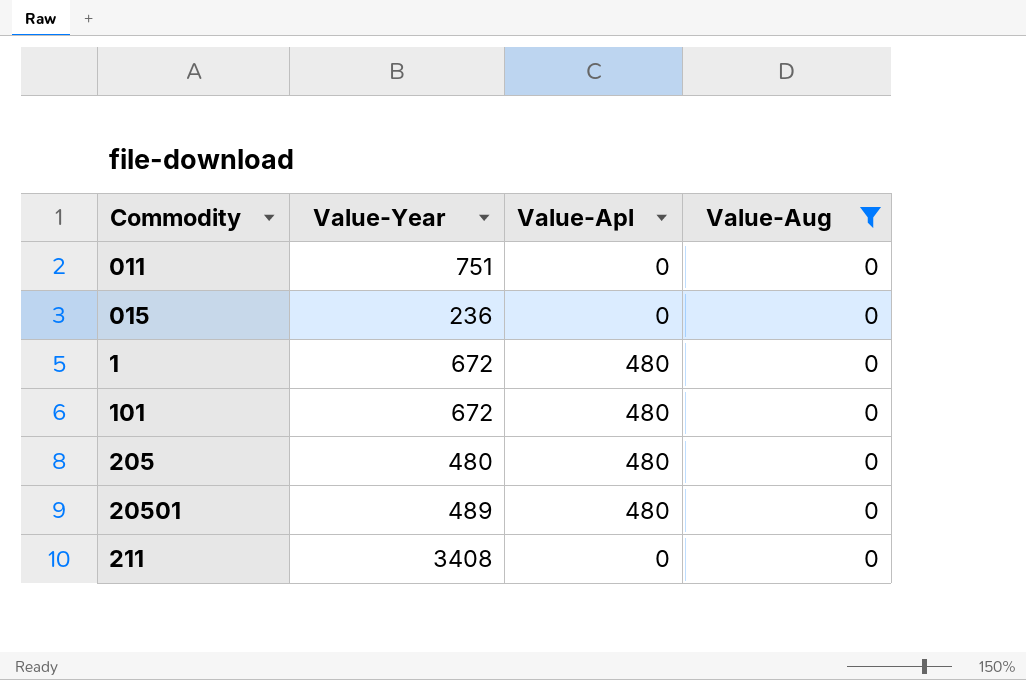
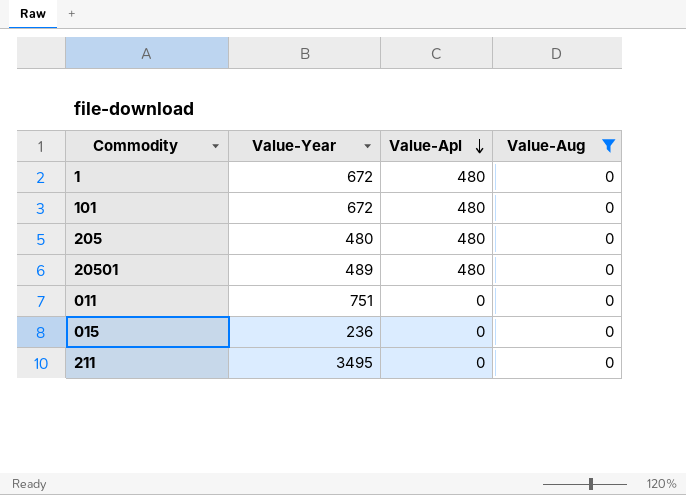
row order: none -> Value-Apl descending
211 | Value-Year: 3408 -> 3495

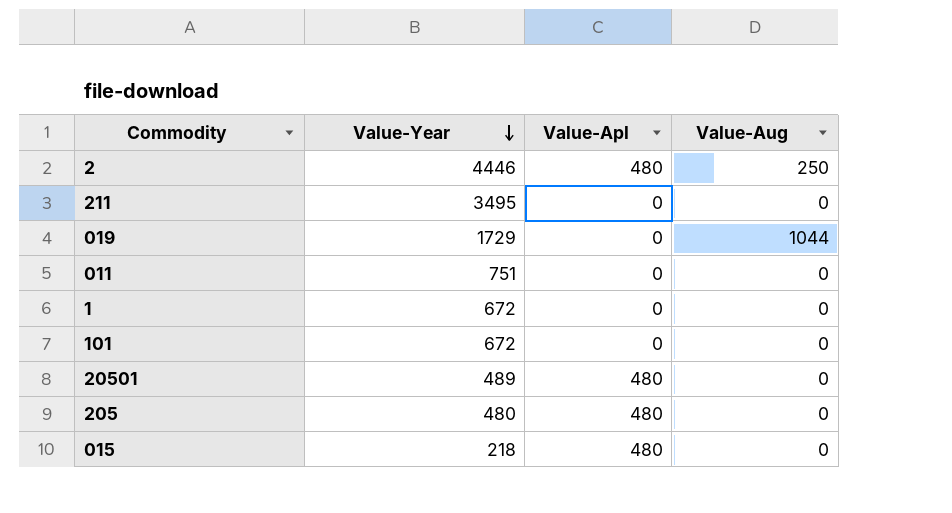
filter: Value-Aug = 0 -> none
row order: Value-Apl descending -> Value-Year descending
1 | Value-Apl: 480 -> 0
101 | Value-Apl: 480 -> 0
015 | Value-Year: 236 -> 218
015 | Value-Apl: 0 -> 480

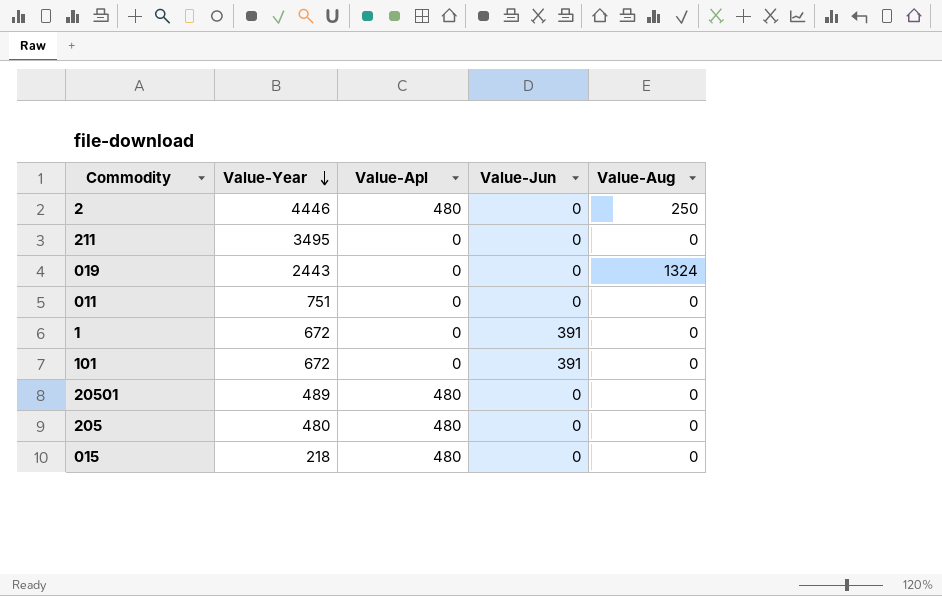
column Value-Jun | position: none -> 4
019 | Value-Year: 1729 -> 2443
019 | Value-Aug: 1044 -> 1324

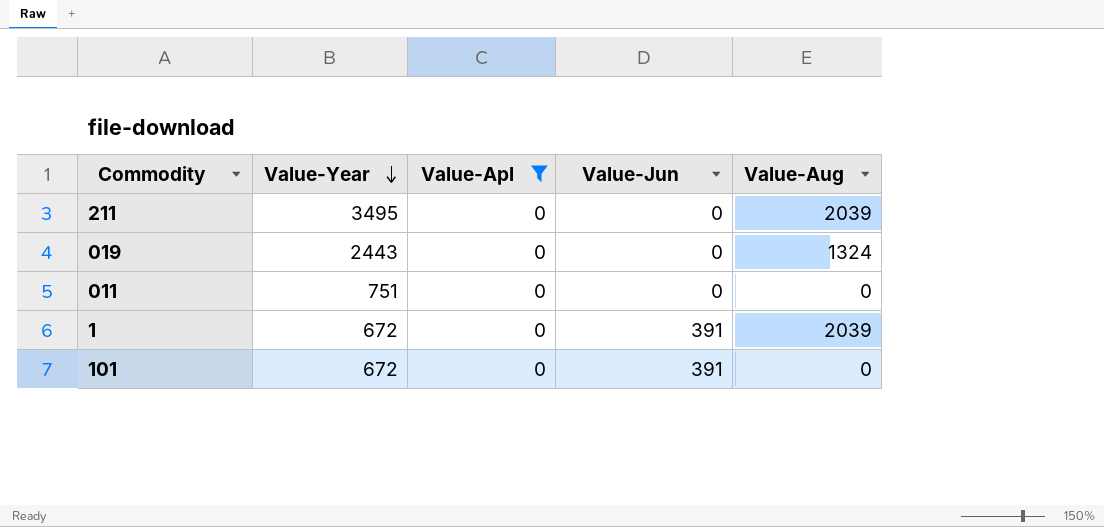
filter: none -> Value-Apl = 0
211 | Value-Aug: 0 -> 2039
1 | Value-Aug: 0 -> 2039

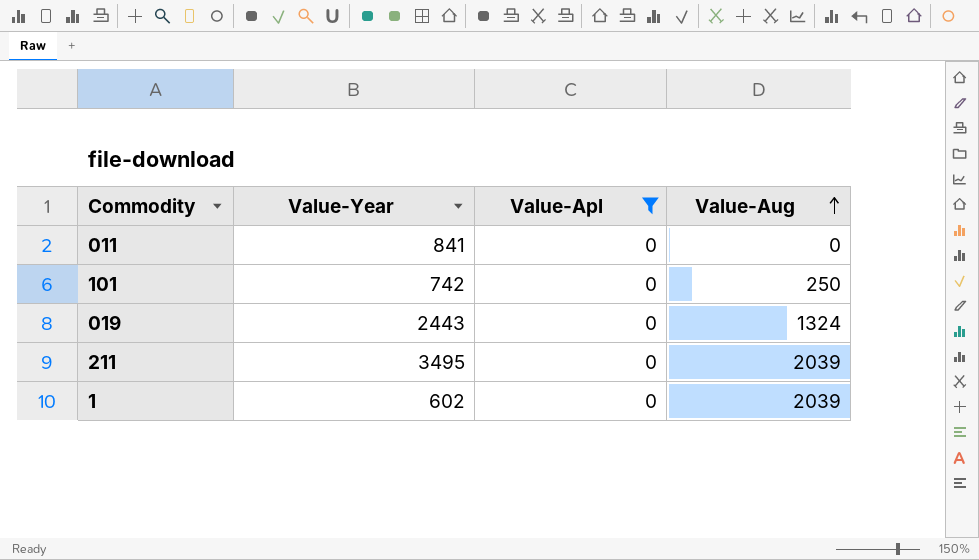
row order: Value-Year descending -> Value-Aug ascending
column Value-Jun | position: 4 -> none
011 | Value-Year: 751 -> 841
101 | Value-Year: 672 -> 742
101 | Value-Aug: 0 -> 250
1 | Value-Year: 672 -> 602

